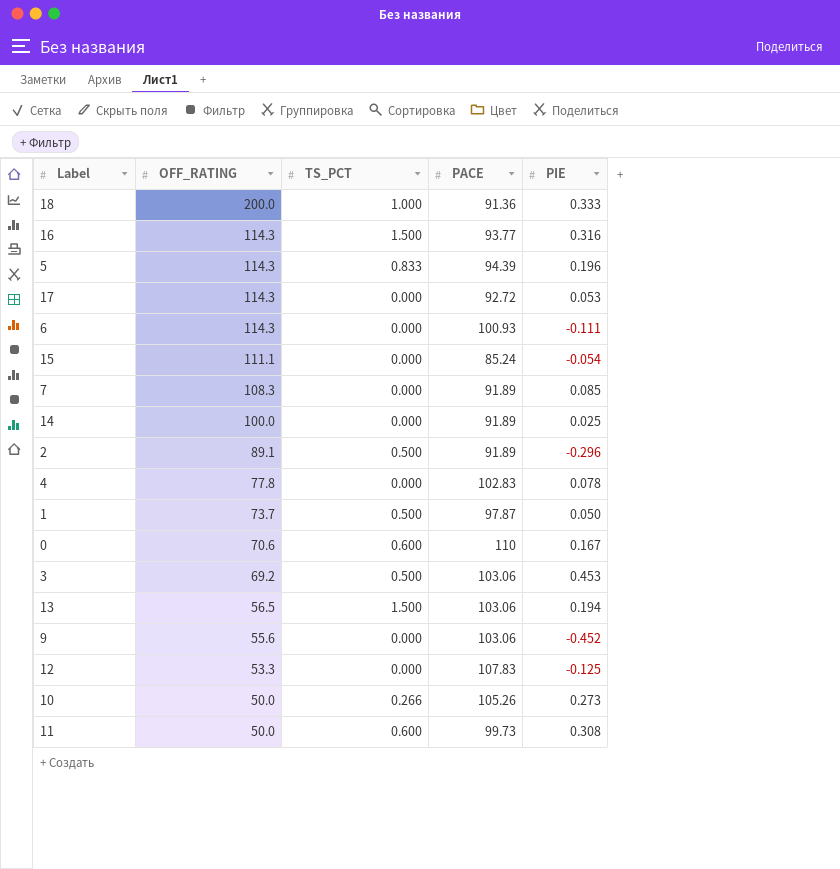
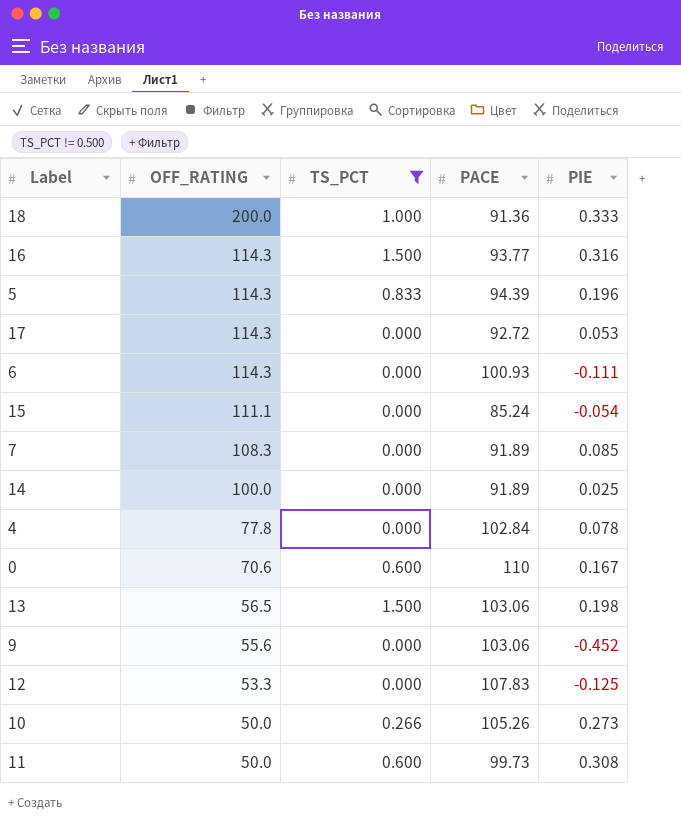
filter: none -> TS_PCT != 0.500
4 | PACE: 102.83 -> 102.84
13 | PIE: 0.194 -> 0.198

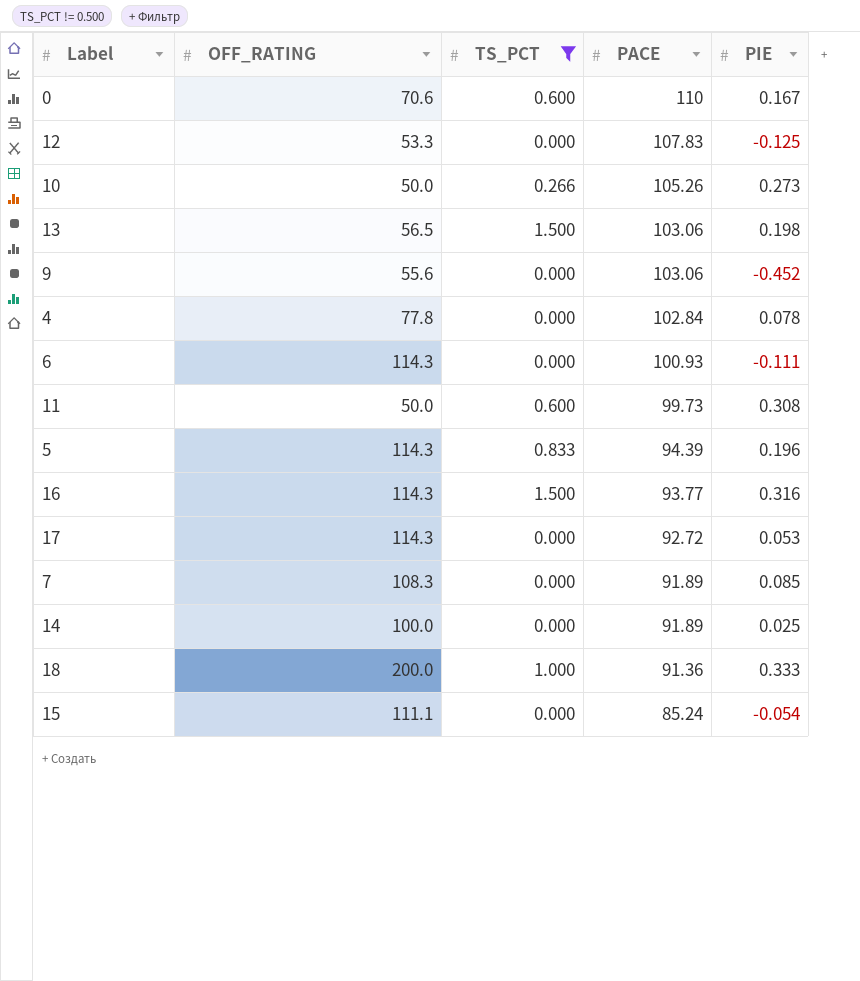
row order: OFF_RATING descending -> PACE descending

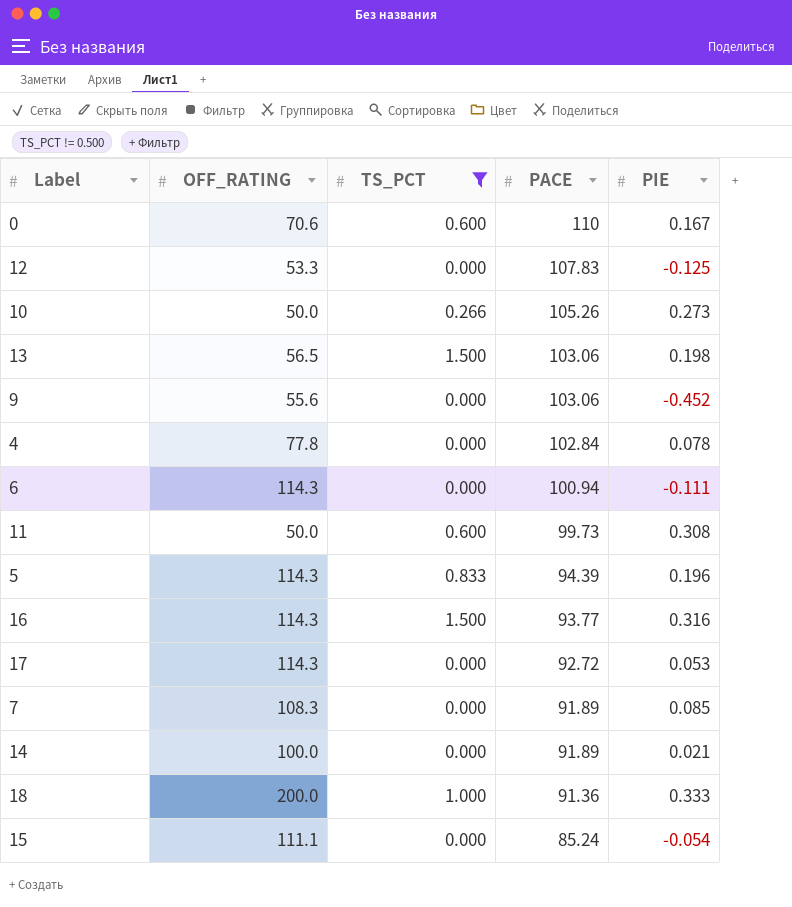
6 | PACE: 100.93 -> 100.94
14 | PIE: 0.025 -> 0.021

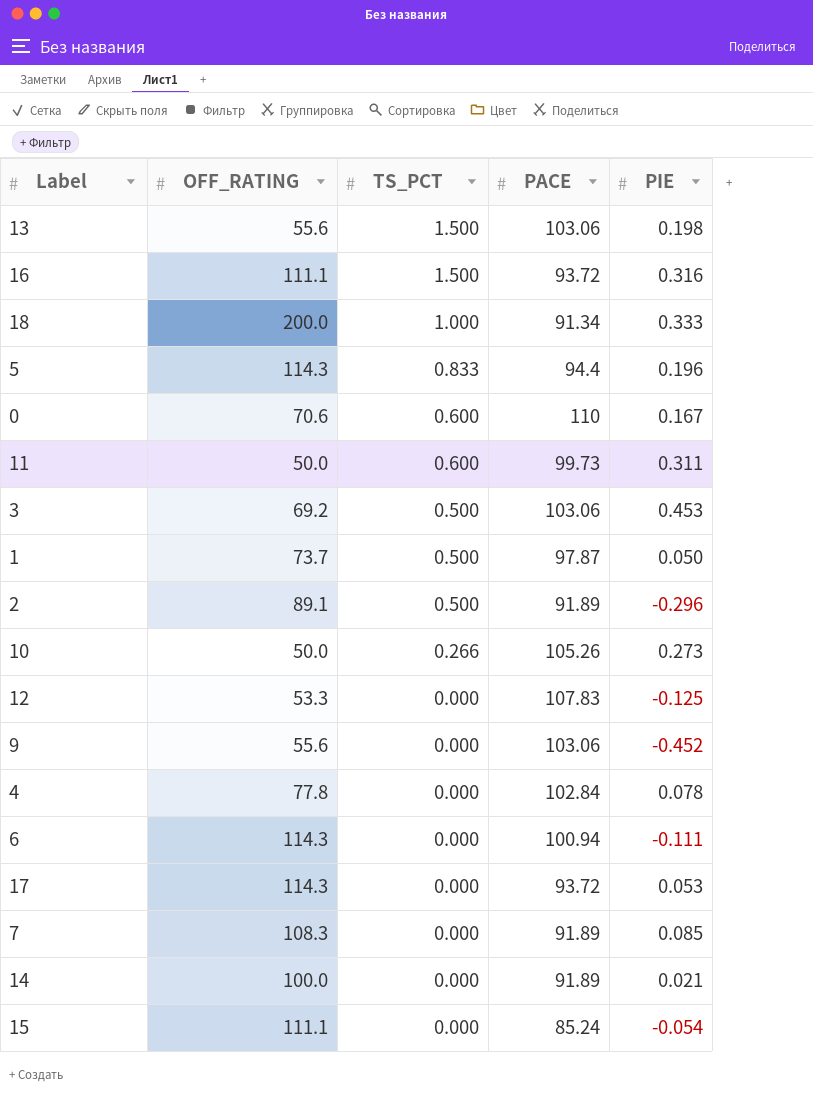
filter: TS_PCT != 0.500 -> none
row order: PACE descending -> TS_PCT descending
13 | OFF_RATING: 56.5 -> 55.6
16 | OFF_RATING: 114.3 -> 111.1
16 | PACE: 93.77 -> 93.72
18 | PACE: 91.36 -> 91.34
5 | PACE: 94.39 -> 94.4
11 | PIE: 0.308 -> 0.311
17 | PACE: 92.72 -> 93.72

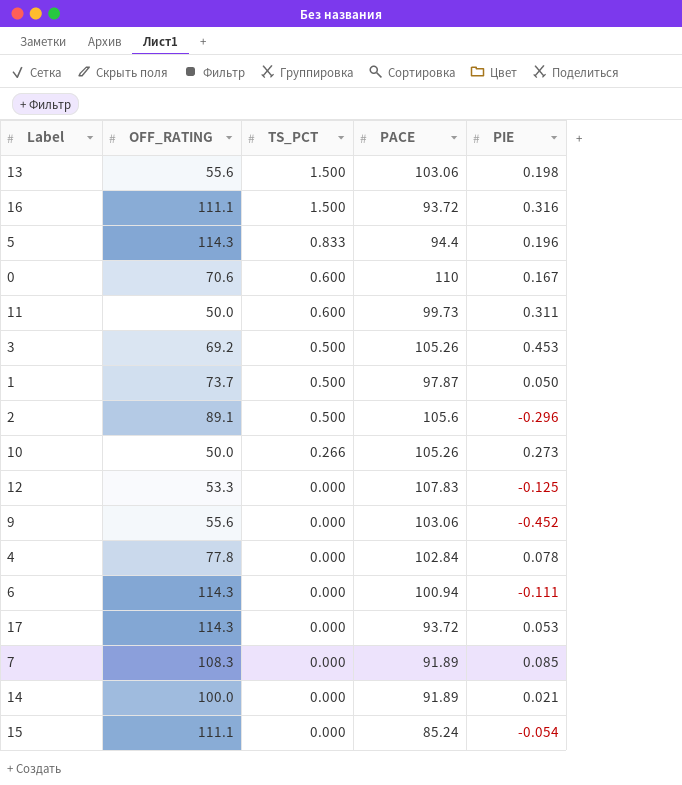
row 18: 200.0 | 1.000 | 91.34 | 0.333 -> none
3 | PACE: 103.06 -> 105.26
2 | PACE: 91.89 -> 105.6

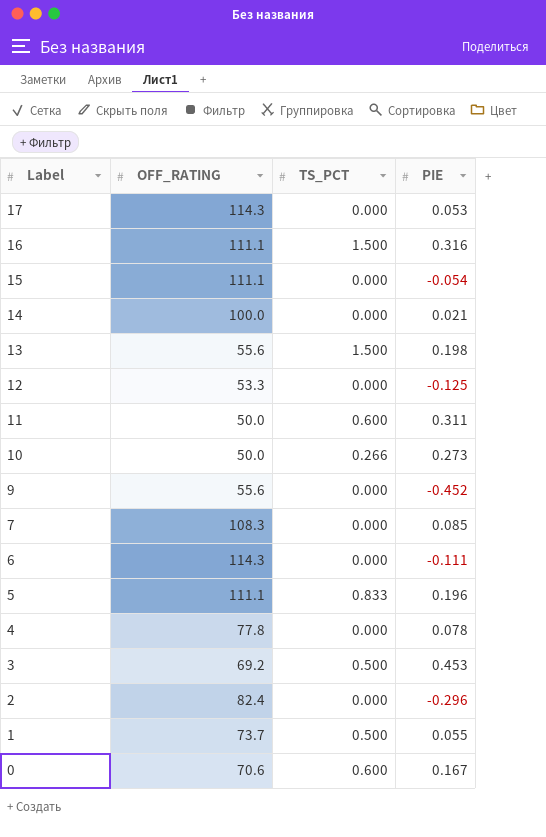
row order: TS_PCT descending -> Label descending
column PACE | position: 4 -> none
5 | OFF_RATING: 114.3 -> 111.1
2 | OFF_RATING: 89.1 -> 82.4
2 | TS_PCT: 0.500 -> 0.000
1 | PIE: 0.050 -> 0.055

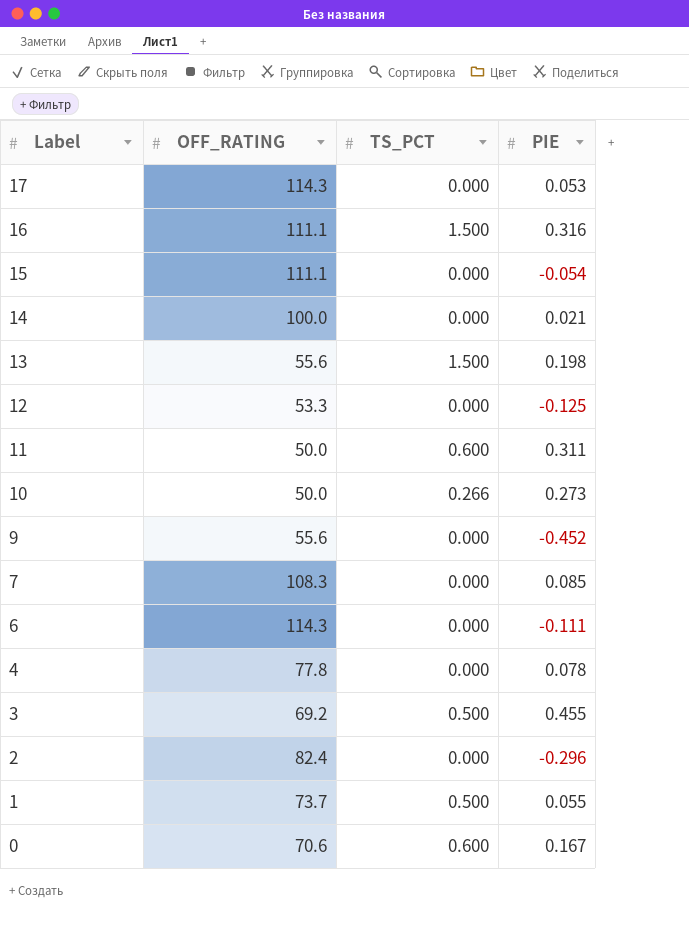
row 5: 111.1 | 0.833 | 0.196 -> none
3 | PIE: 0.453 -> 0.455

